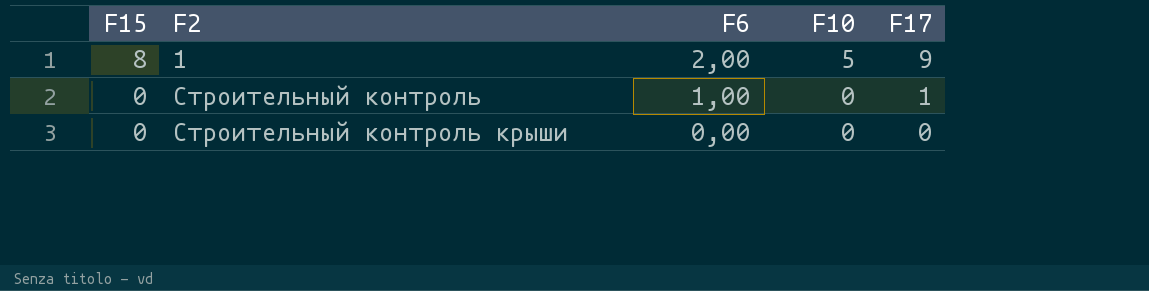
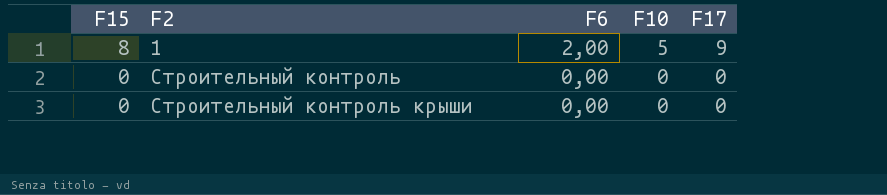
Строительный контроль | F6: 1,00 -> 0,00
Строительный контроль | F17: 1 -> 0

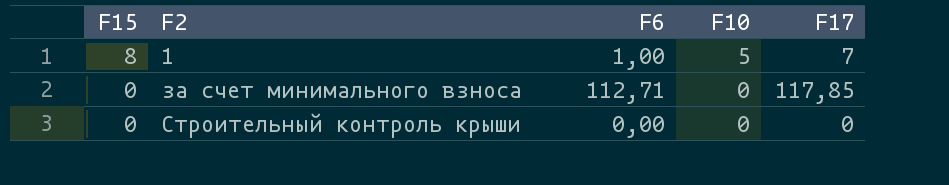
row Строительный контроль: 0 | 0,00 | 0 | 0 -> none
1 | F6: 2,00 -> 1,00
1 | F17: 9 -> 7
row за счет минимального взноса: none -> 0 | 112,71 | 0 | 117,85

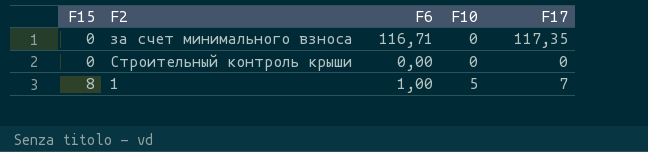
row order: F15 descending -> F15 ascending
за счет минимального взноса | F6: 112,71 -> 116,71
за счет минимального взноса | F17: 117,85 -> 117,35

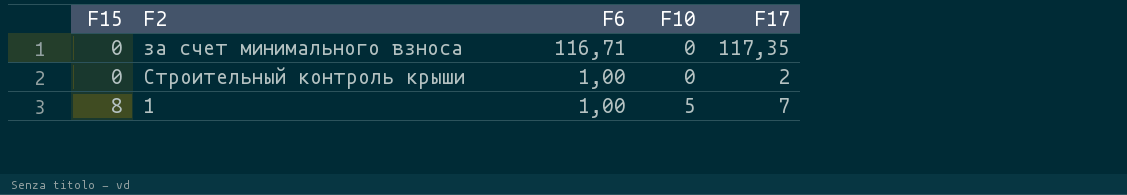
Строительный контроль крыши | F6: 0,00 -> 1,00
Строительный контроль крыши | F17: 0 -> 2

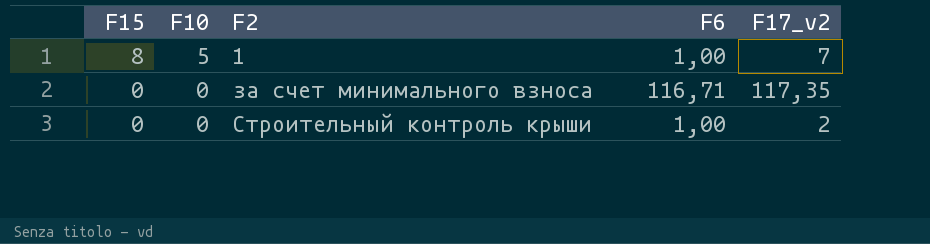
row order: F15 ascending -> F15 descending
column F10 | position: 4 -> 2
column name: F17 -> F17_v2

